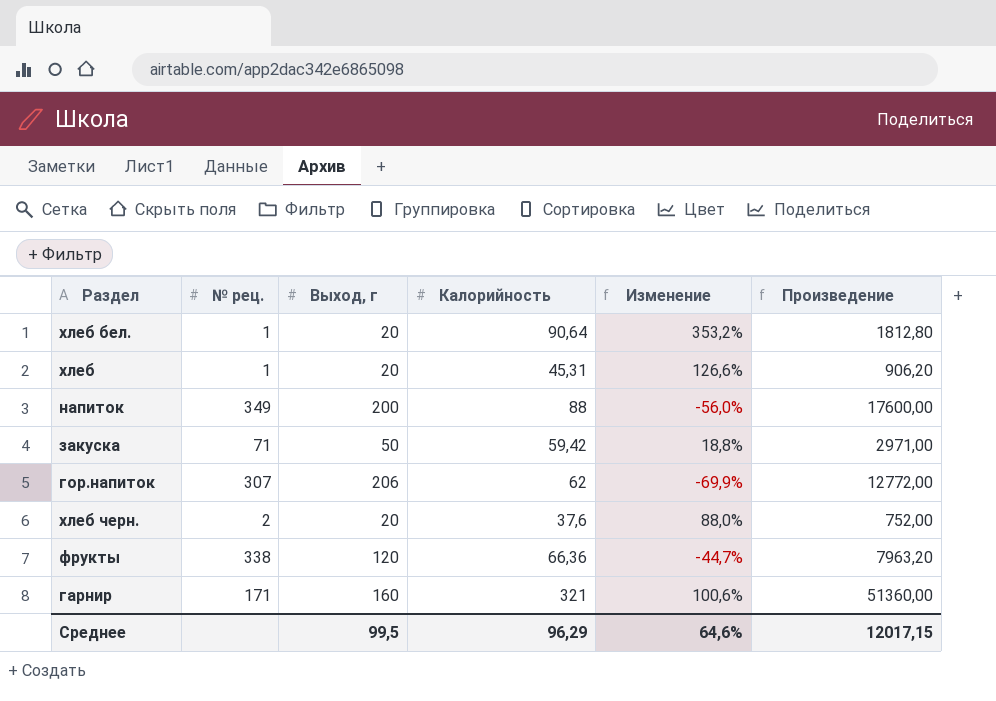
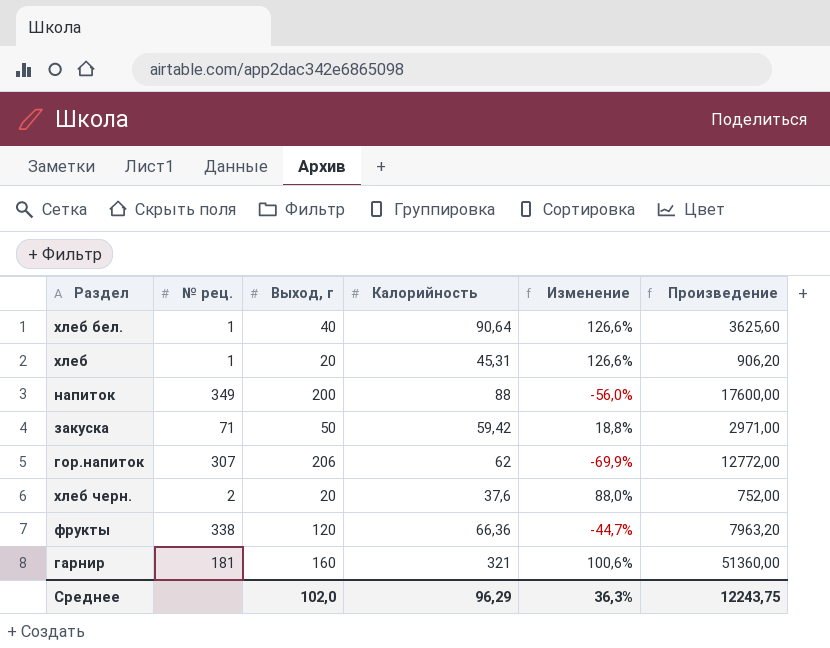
хлеб бел. | Выход, г: 20 -> 40
хлеб бел. | Изменение: 353,2% -> 126,6%
хлеб бел. | Произведение: 1812,80 -> 3625,60
гарнир | № рец.: 171 -> 181
Среднее | Выход, г: 99,5 -> 102,0
Среднее | Изменение: 64,6% -> 36,3%
Среднее | Произведение: 12017,15 -> 12243,75

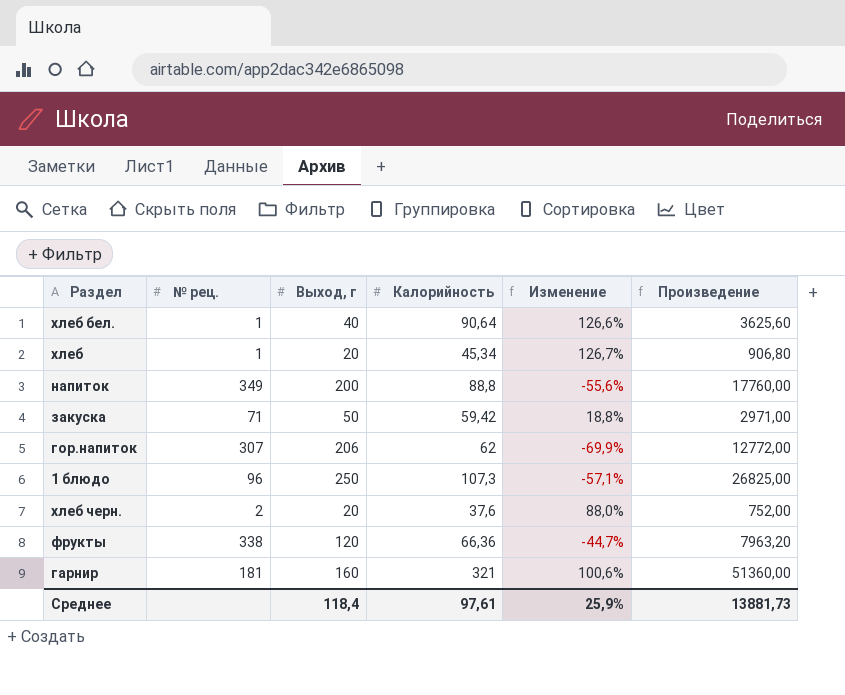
хлеб | Калорийность: 45,31 -> 45,34
хлеб | Изменение: 126,6% -> 126,7%
хлеб | Произведение: 906,20 -> 906,80
напиток | Калорийность: 88 -> 88,8
напиток | Изменение: -56,0% -> -55,6%
напиток | Произведение: 17600,00 -> 17760,00
row 1 блюдо: none -> 96 | 250 | 107,3 | -57,1% | 26825,00
Среднее | Выход, г: 102,0 -> 118,4
Среднее | Калорийность: 96,29 -> 97,61
Среднее | Изменение: 36,3% -> 25,9%
Среднее | Произведение: 12243,75 -> 13881,73

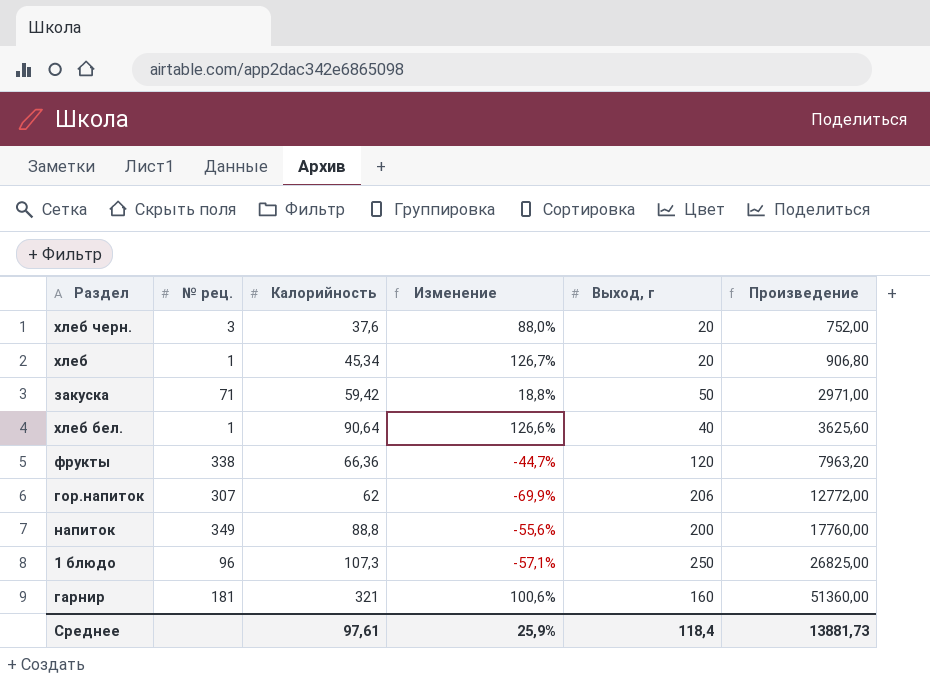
row order: none -> Произведение ascending
column Выход, г | position: 3 -> 5
хлеб черн. | № рец.: 2 -> 3

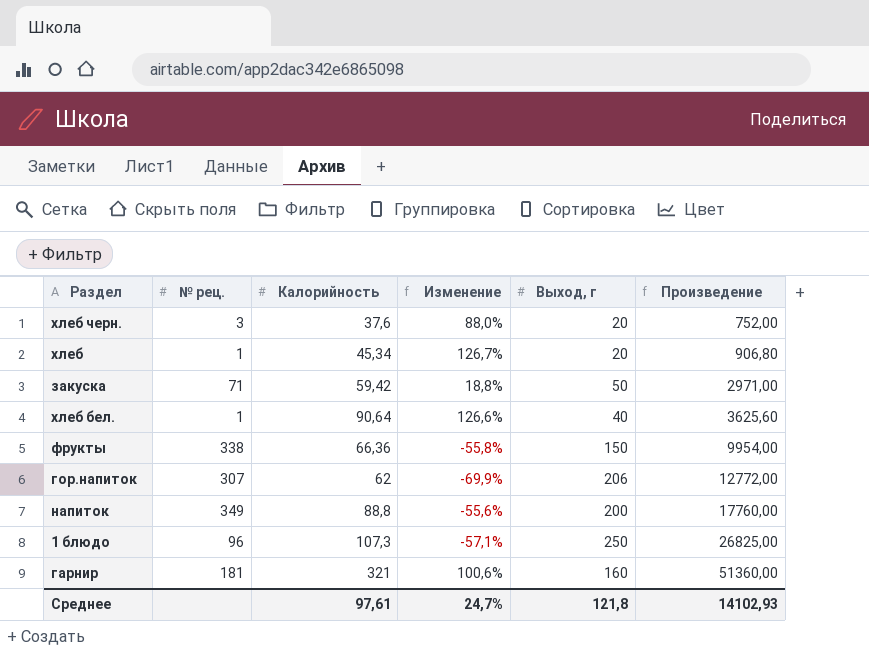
фрукты | Изменение: -44,7% -> -55,8%
фрукты | Выход, г: 120 -> 150
фрукты | Произведение: 7963,20 -> 9954,00
Среднее | Изменение: 25,9% -> 24,7%
Среднее | Выход, г: 118,4 -> 121,8
Среднее | Произведение: 13881,73 -> 14102,93

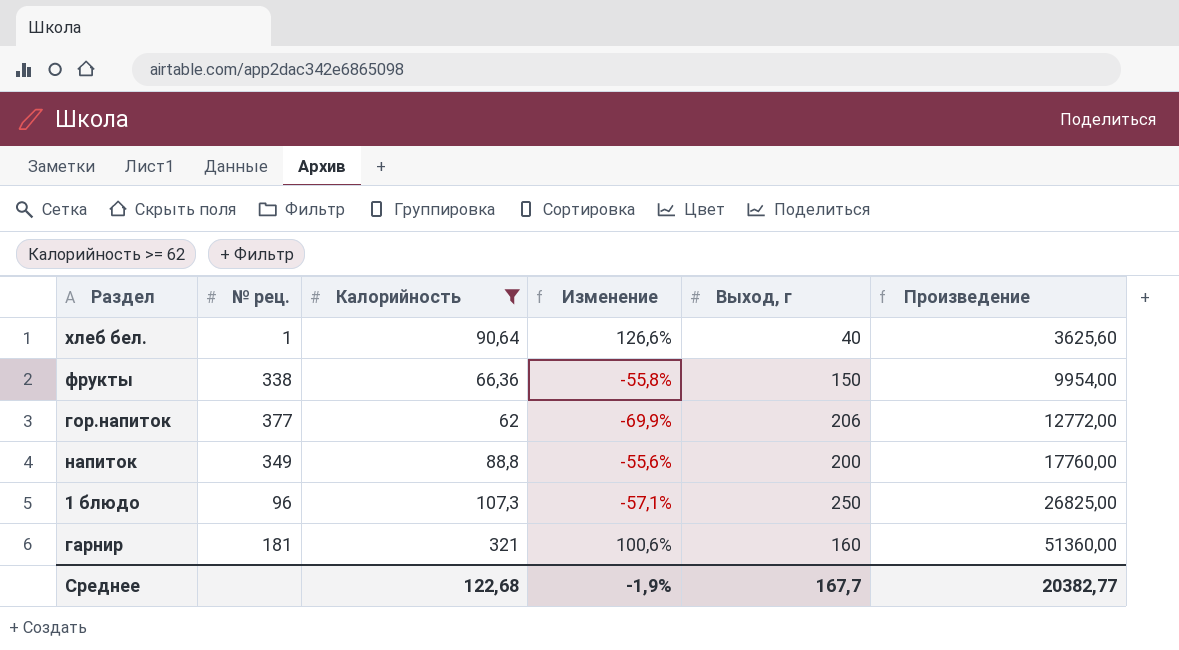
filter: none -> Калорийность >= 62
гор.напиток | № рец.: 307 -> 377
Среднее | Калорийность: 97,61 -> 122,68
Среднее | Изменение: 24,7% -> -1,9%
Среднее | Выход, г: 121,8 -> 167,7
Среднее | Произведение: 14102,93 -> 20382,77

